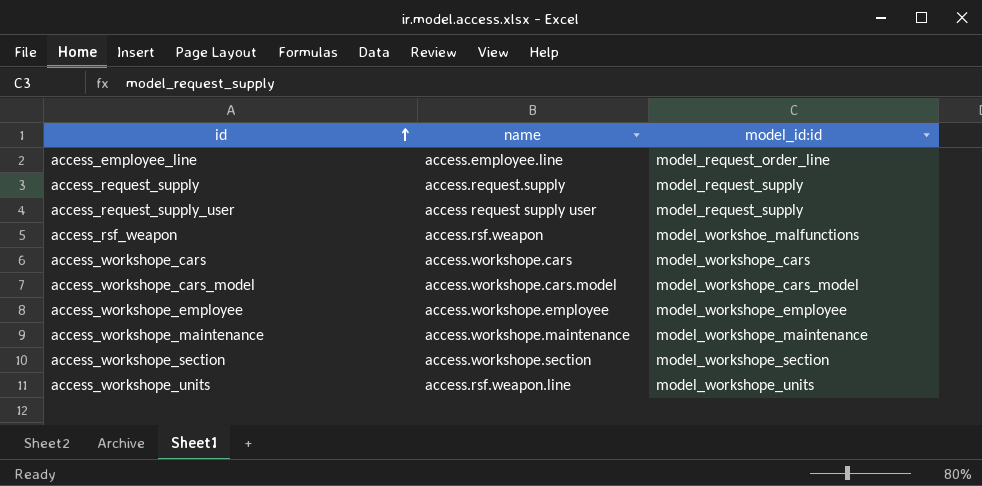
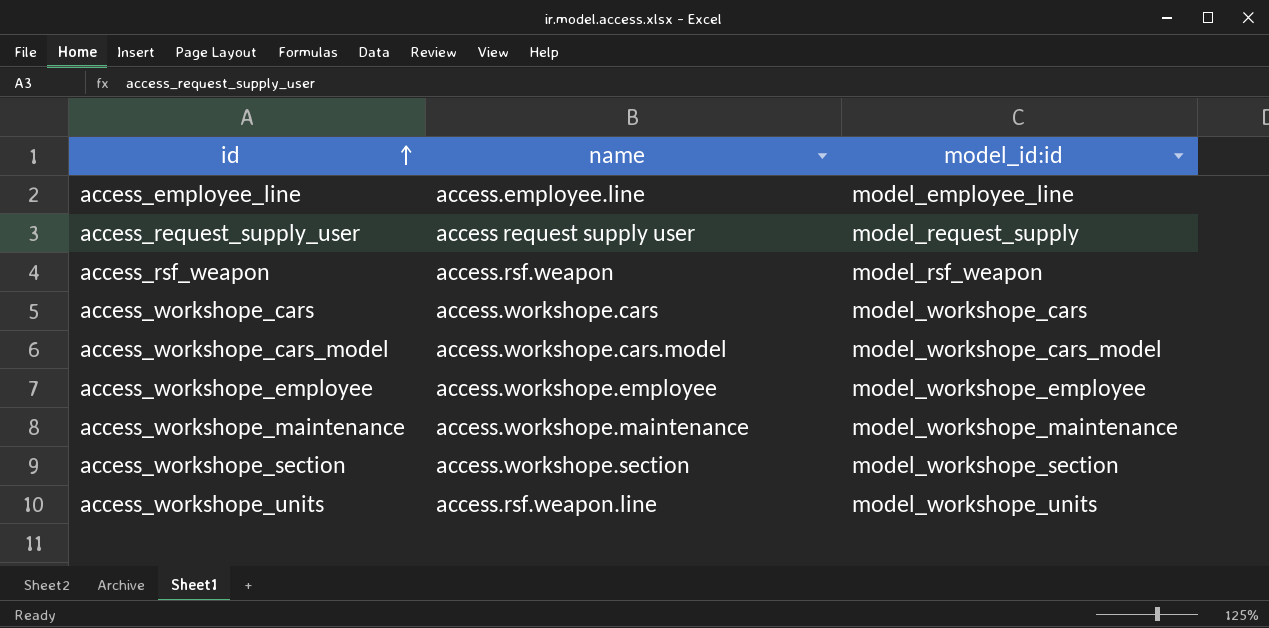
row access_request_supply: access.request.supply | model_request_supply -> none
access_employee_line | model_id:id: model_request_order_line -> model_employee_line
access_rsf_weapon | model_id:id: model_workshoe_malfunctions -> model_rsf_weapon

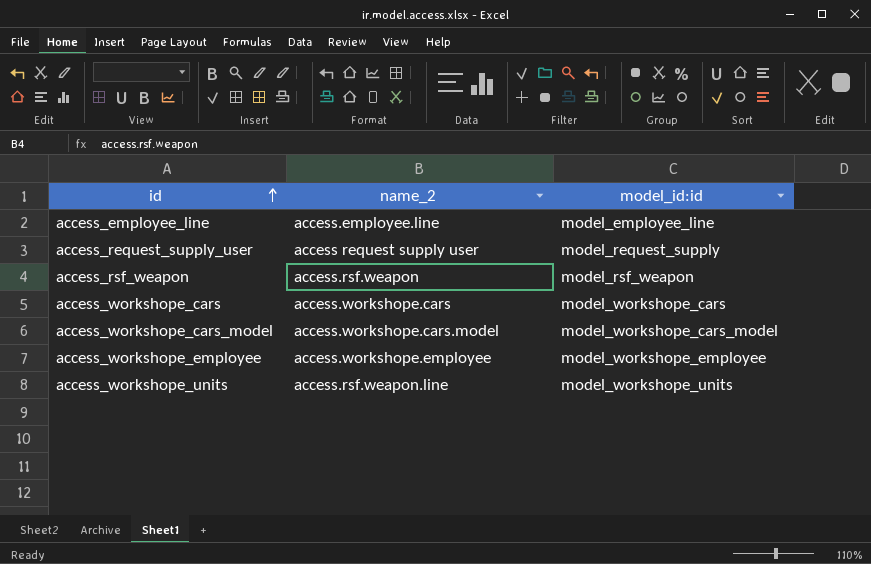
column name: name -> name_2
row access_workshope_maintenance: access.workshope.maintenance | model_workshope_maintenance -> none
row access_workshope_section: access.workshope.section | model_workshope_section -> none

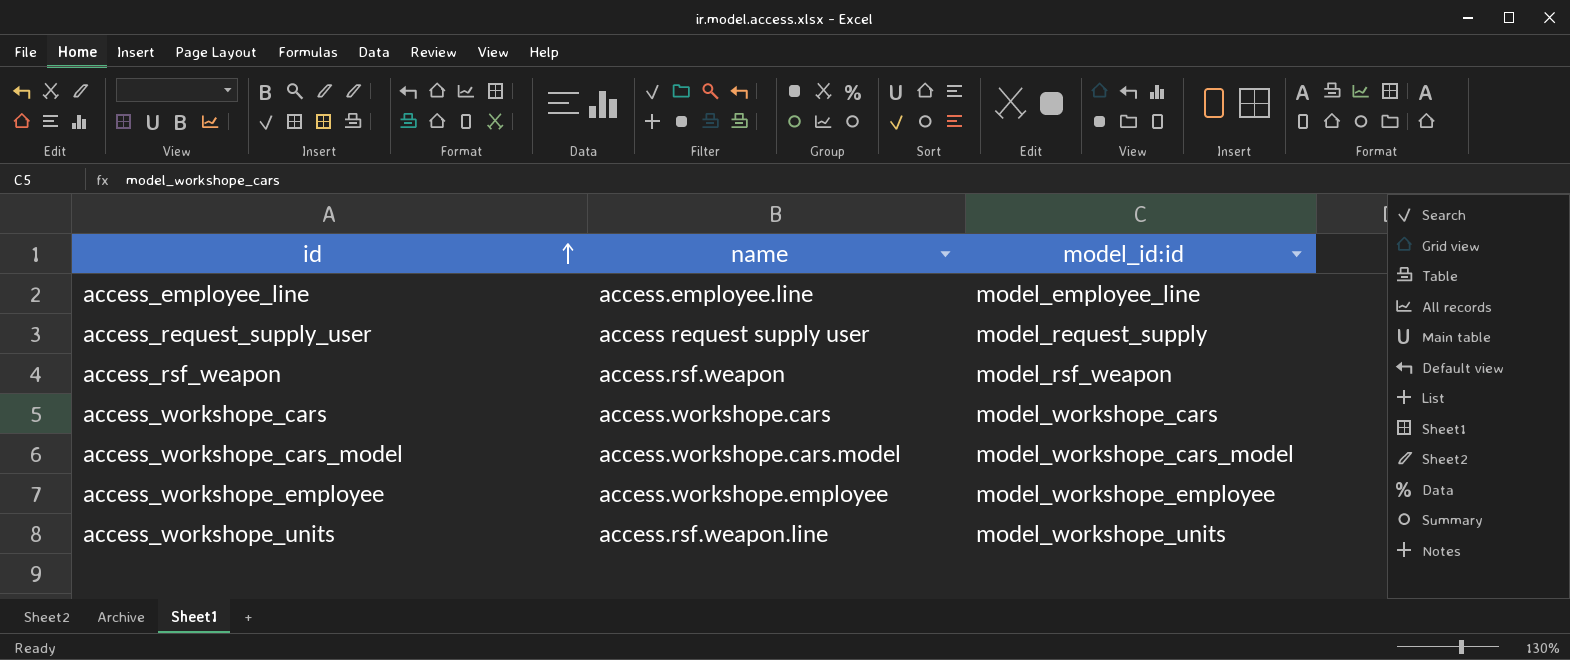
column name: name_2 -> name

